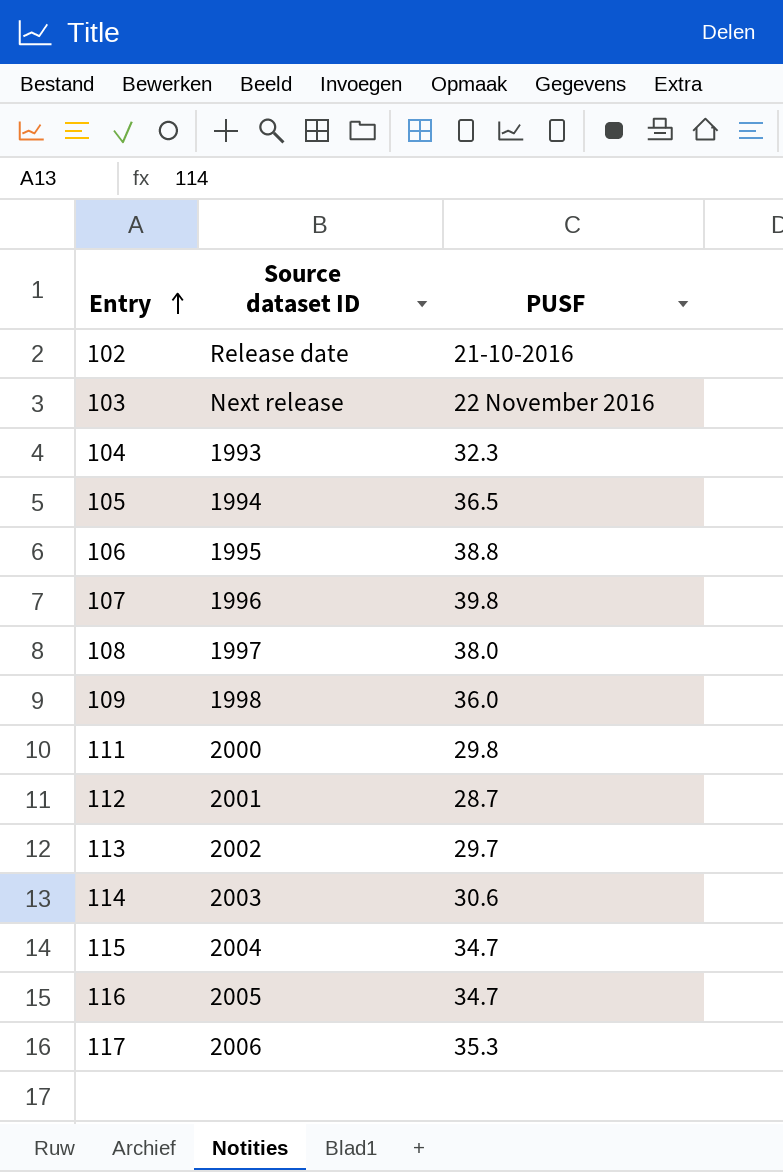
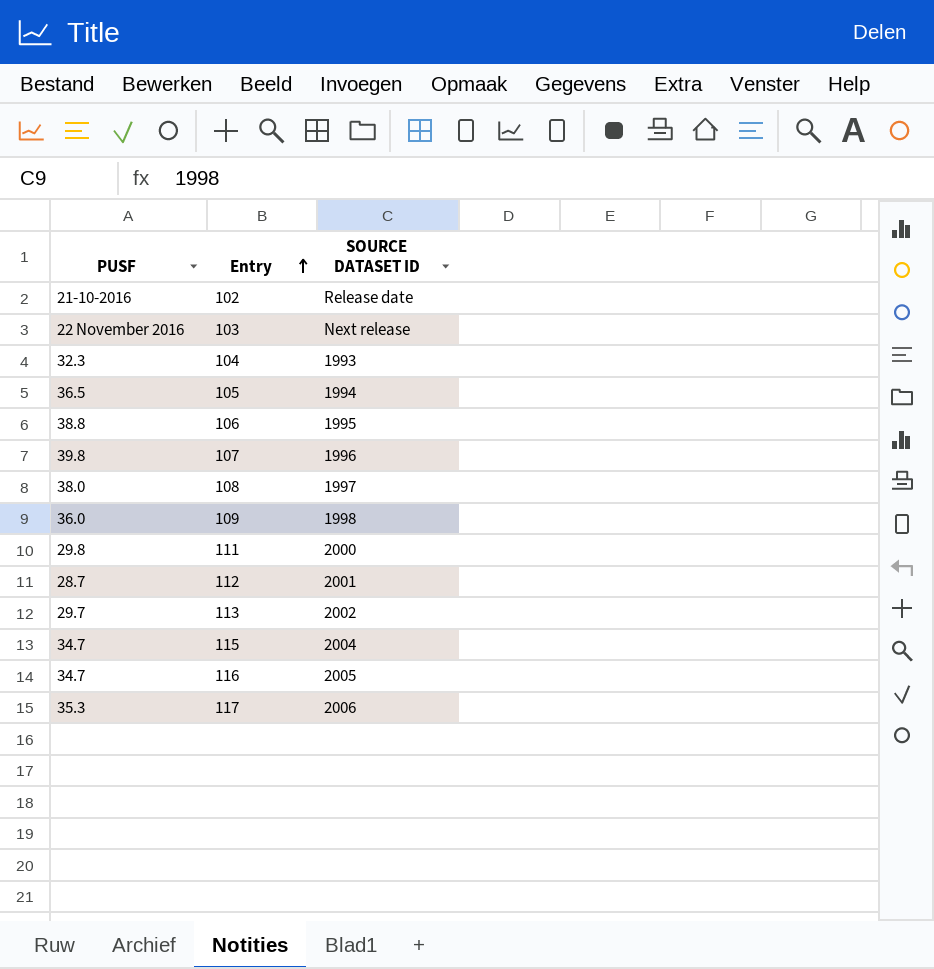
column PUSF | position: 3 -> 1
column name: Source dataset ID -> SOURCE DATASET ID
row 114: 2003 | 30.6 -> none

